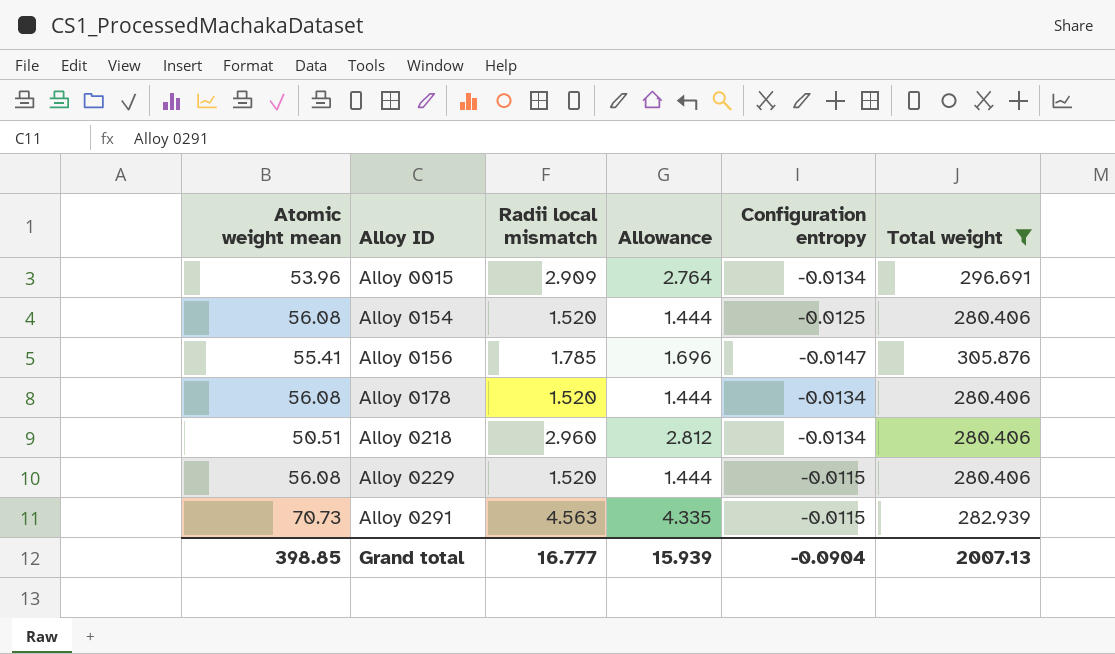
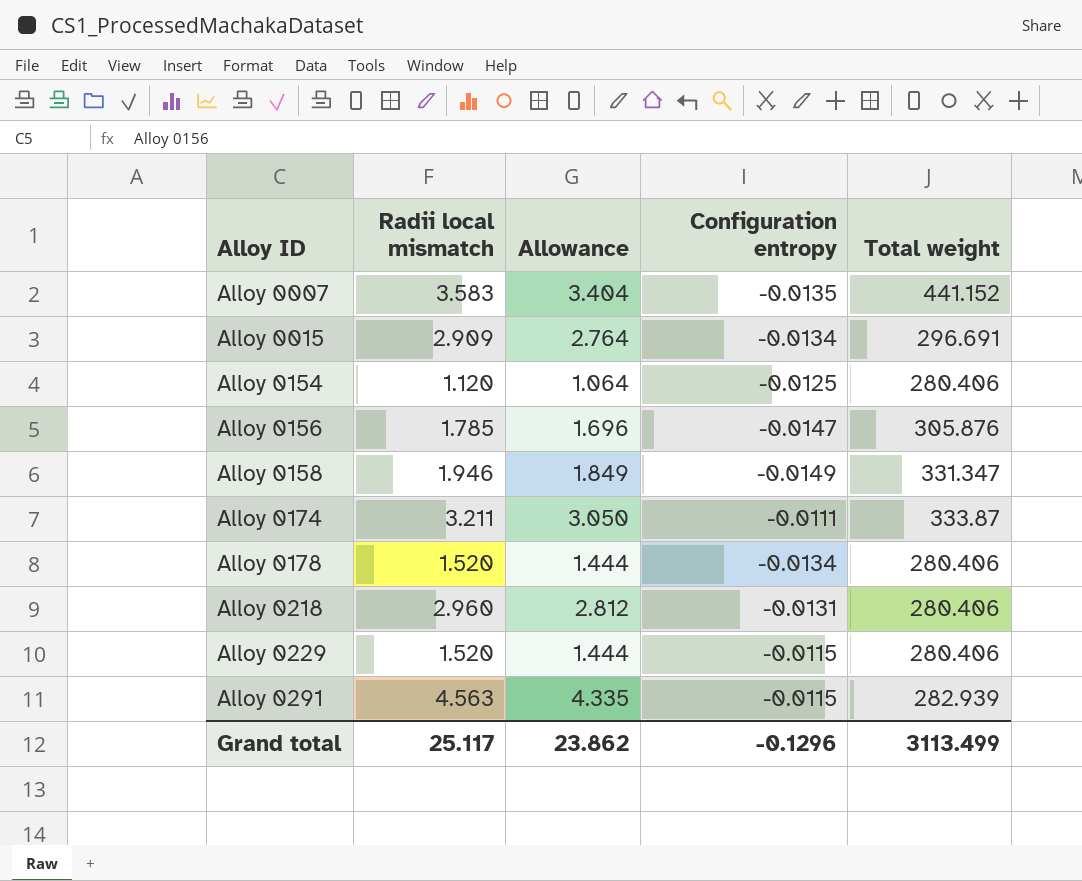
filter: Total weight <= 305.876 -> none
column Atomic weight mean | position: 1 -> none
Alloy 0154 | Radii local mismatch: 1.520 -> 1.120
Alloy 0154 | Allowance: 1.444 -> 1.064
Alloy 0218 | Configuration entropy: -0.0134 -> -0.0131
Grand total | Radii local mismatch: 16.777 -> 25.117
Grand total | Allowance: 15.939 -> 23.862
Grand total | Configuration entropy: -0.0904 -> -0.1296
Grand total | Total weight: 2007.13 -> 3113.499

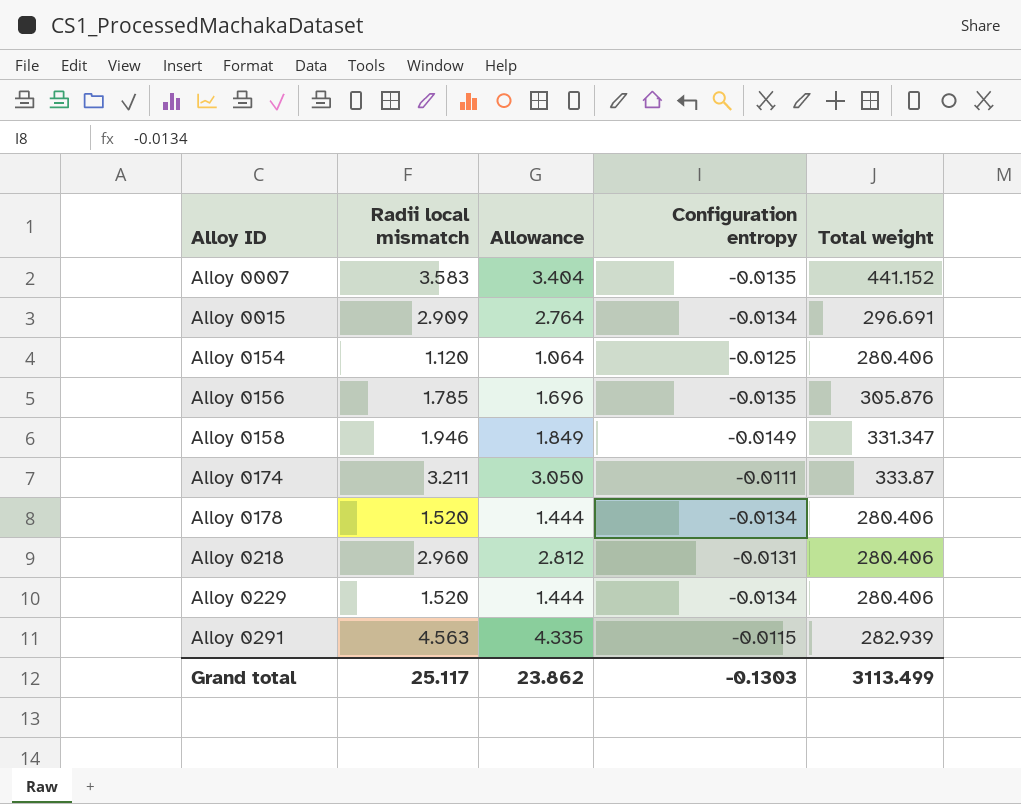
Alloy 0156 | Configuration entropy: -0.0147 -> -0.0135
Alloy 0229 | Configuration entropy: -0.0115 -> -0.0134
Grand total | Configuration entropy: -0.1296 -> -0.1303

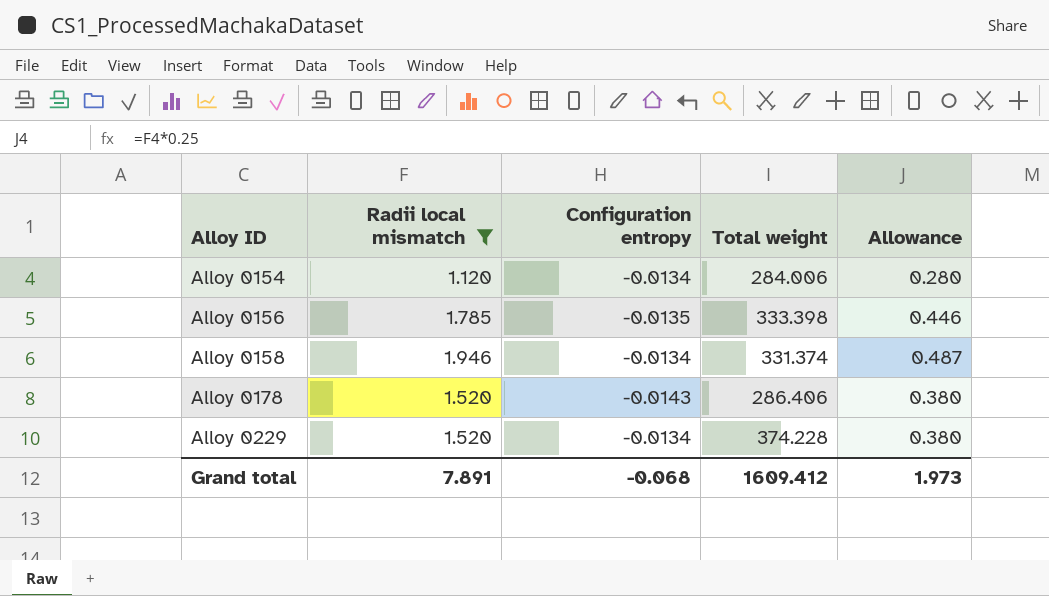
filter: none -> Radii local mismatch <= 1.946
column Allowance | formula: [Radii local mismatch] * 0.95 -> [Radii local mismatch] * 0.25
column Allowance | position: 3 -> 5
Alloy 0154 | Configuration entropy: -0.0125 -> -0.0134
Alloy 0154 | Total weight: 280.406 -> 284.006
Alloy 0156 | Total weight: 305.876 -> 333.398
Alloy 0158 | Configuration entropy: -0.0149 -> -0.0134
Alloy 0158 | Total weight: 331.347 -> 331.374
Alloy 0178 | Configuration entropy: -0.0134 -> -0.0143
Alloy 0178 | Total weight: 280.406 -> 286.406
Alloy 0229 | Total weight: 280.406 -> 374.228
Grand total | Radii local mismatch: 25.117 -> 7.891
Grand total | Configuration entropy: -0.1303 -> -0.068
Grand total | Total weight: 3113.499 -> 1609.412
Grand total | Allowance: 23.862 -> 1.973

